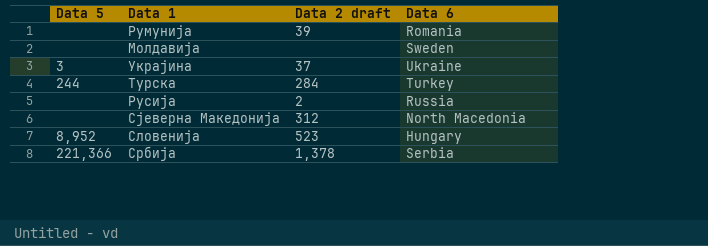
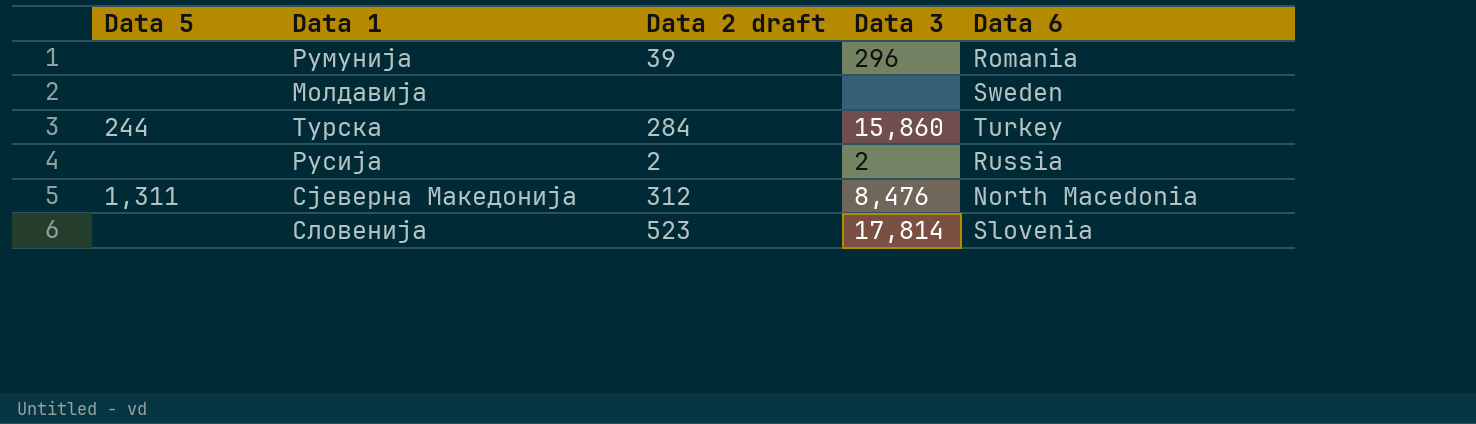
column Data 3 | position: none -> 4
row Украјина: 3 | 37 | Ukraine -> none
row Србија: 221,366 | 1,378 | Serbia -> none
Сјеверна Македонија | Data 5: none -> 1,311
Словенија | Data 5: 8,952 -> none
Словенија | Data 6: Hungary -> Slovenia

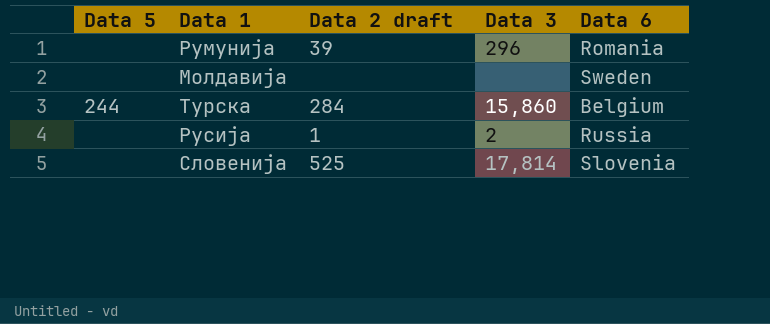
row Сјеверна Македонија: 1,311 | 312 | 8,476 | North Macedonia -> none
Турска | Data 6: Turkey -> Belgium
Русија | Data 2 draft: 2 -> 1
Словенија | Data 2 draft: 523 -> 525

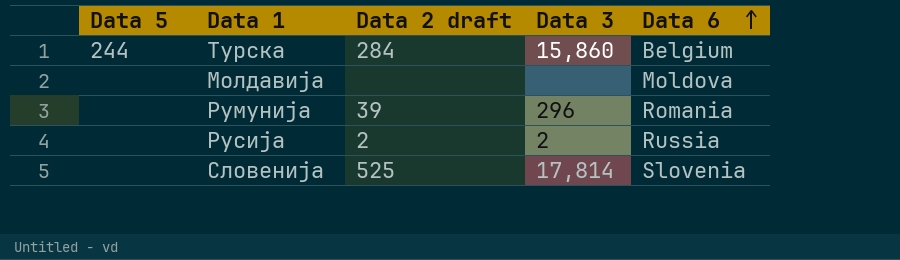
row order: none -> Data 6 ascending
Молдавија | Data 6: Sweden -> Moldova
Русија | Data 2 draft: 1 -> 2

